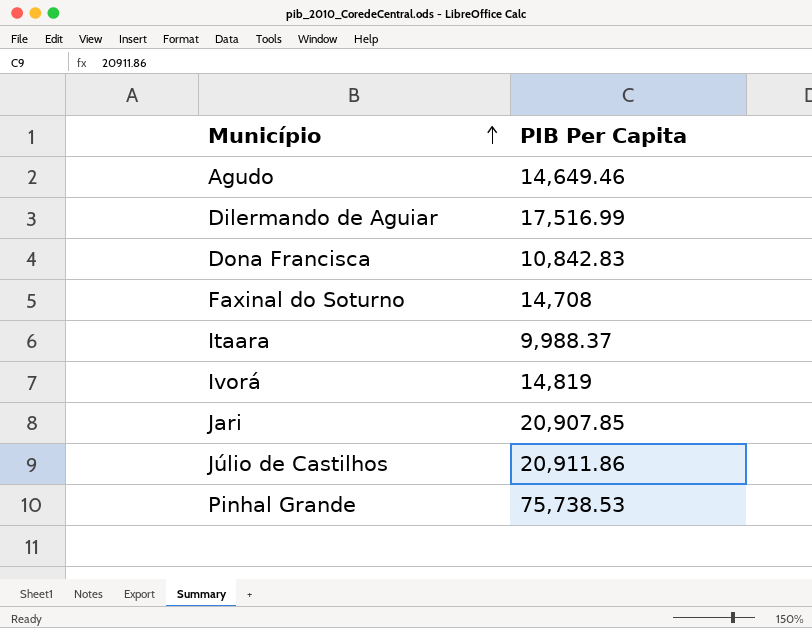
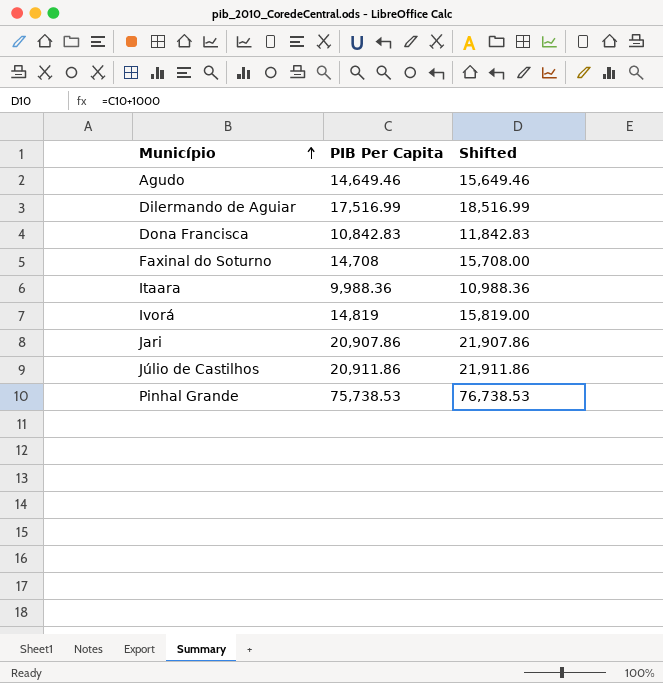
column Shifted | formula: none -> [PIB Per Capita] + 1000
Itaara | PIB Per Capita: 9,988.37 -> 9,988.36
Jari | PIB Per Capita: 20,907.85 -> 20,907.86

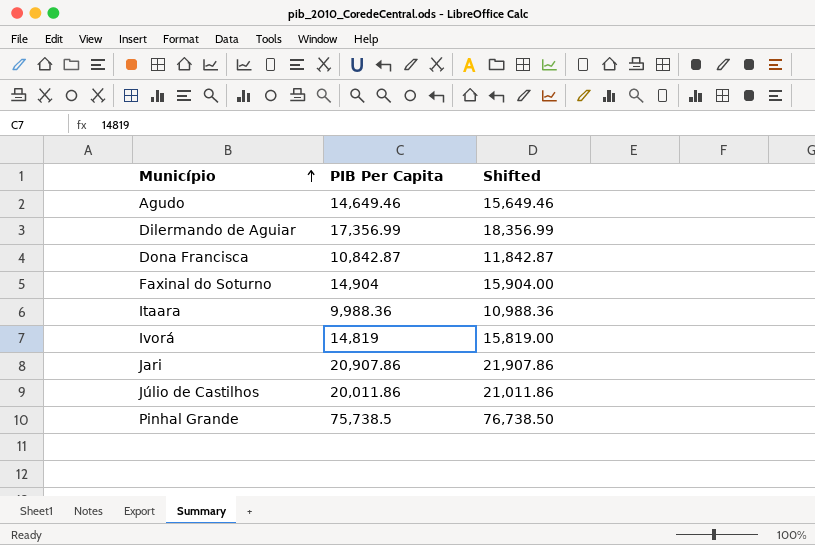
Dilermando de Aguiar | PIB Per Capita: 17,516.99 -> 17,356.99
Dilermando de Aguiar | Shifted: 18,516.99 -> 18,356.99
Dona Francisca | PIB Per Capita: 10,842.83 -> 10,842.87
Dona Francisca | Shifted: 11,842.83 -> 11,842.87
Faxinal do Soturno | PIB Per Capita: 14,708 -> 14,904
Faxinal do Soturno | Shifted: 15,708.00 -> 15,904.00
Júlio de Castilhos | PIB Per Capita: 20,911.86 -> 20,011.86
Júlio de Castilhos | Shifted: 21,911.86 -> 21,011.86
Pinhal Grande | PIB Per Capita: 75,738.53 -> 75,738.5
Pinhal Grande | Shifted: 76,738.53 -> 76,738.50

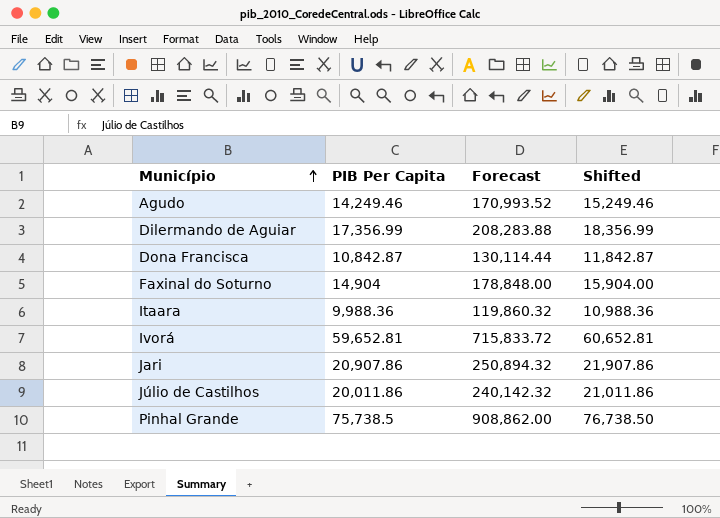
column Forecast | formula: none -> [PIB Per Capita] * 12
Agudo | PIB Per Capita: 14,649.46 -> 14,249.46
Agudo | Shifted: 15,649.46 -> 15,249.46
Ivorá | PIB Per Capita: 14,819 -> 59,652.81
Ivorá | Shifted: 15,819.00 -> 60,652.81

